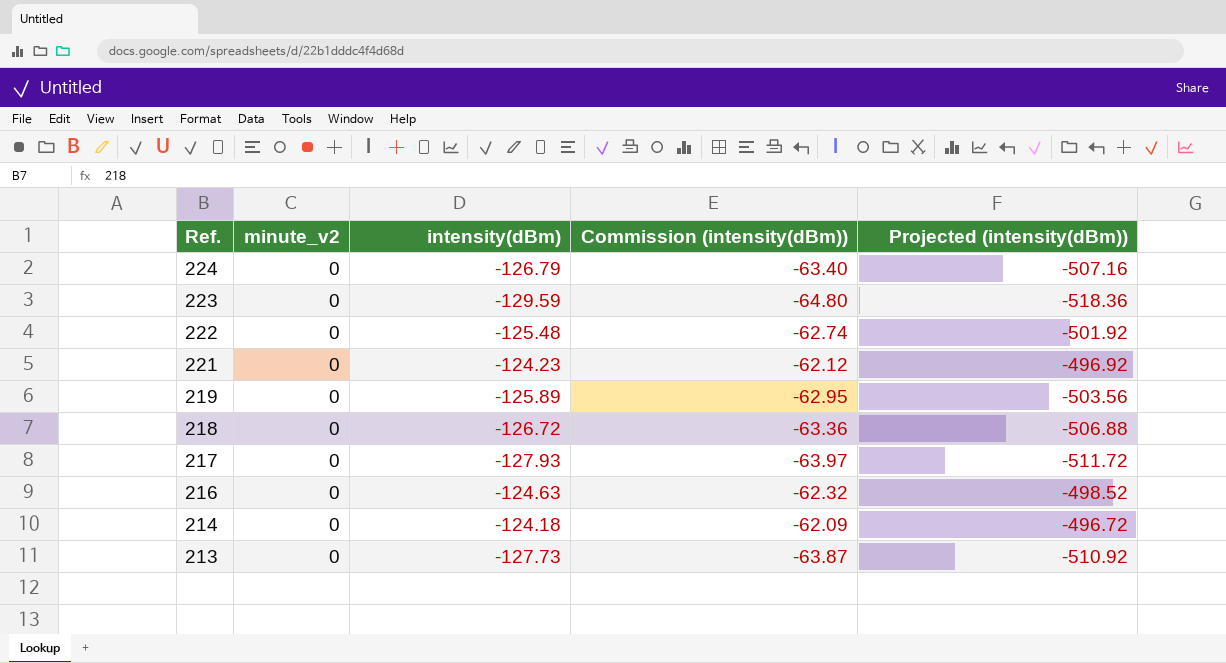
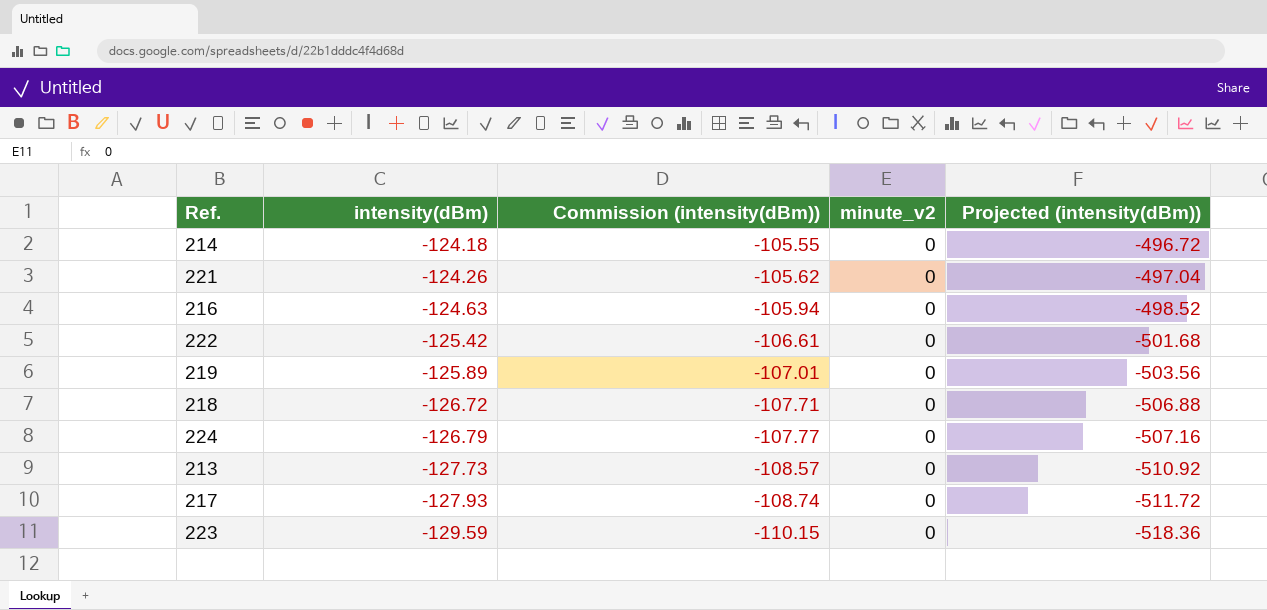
row order: Ref. descending -> intensity(dBm) descending
column Commission (intensity(dBm)) | formula: [intensity(dBm)] * 0.5 -> [intensity(dBm)] * 0.85
column minute_v2 | position: 2 -> 4
221 | intensity(dBm): -124.23 -> -124.26
221 | Projected (intensity(dBm)): -496.92 -> -497.04
222 | intensity(dBm): -125.48 -> -125.42
222 | Projected (intensity(dBm)): -501.92 -> -501.68

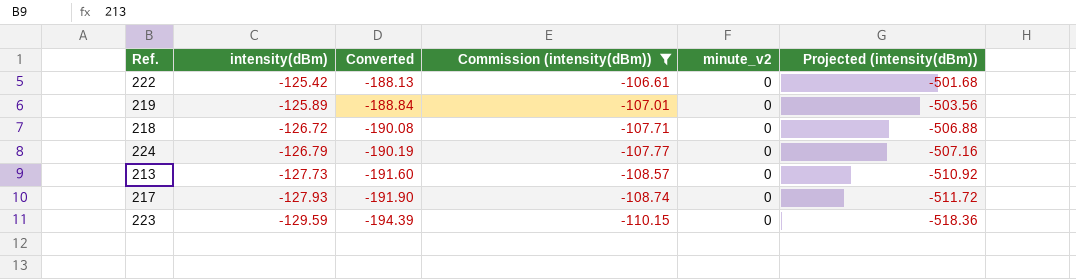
filter: none -> Commission (intensity(dBm)) <= -106.61
column Converted | formula: none -> [intensity(dBm)] * 1.5

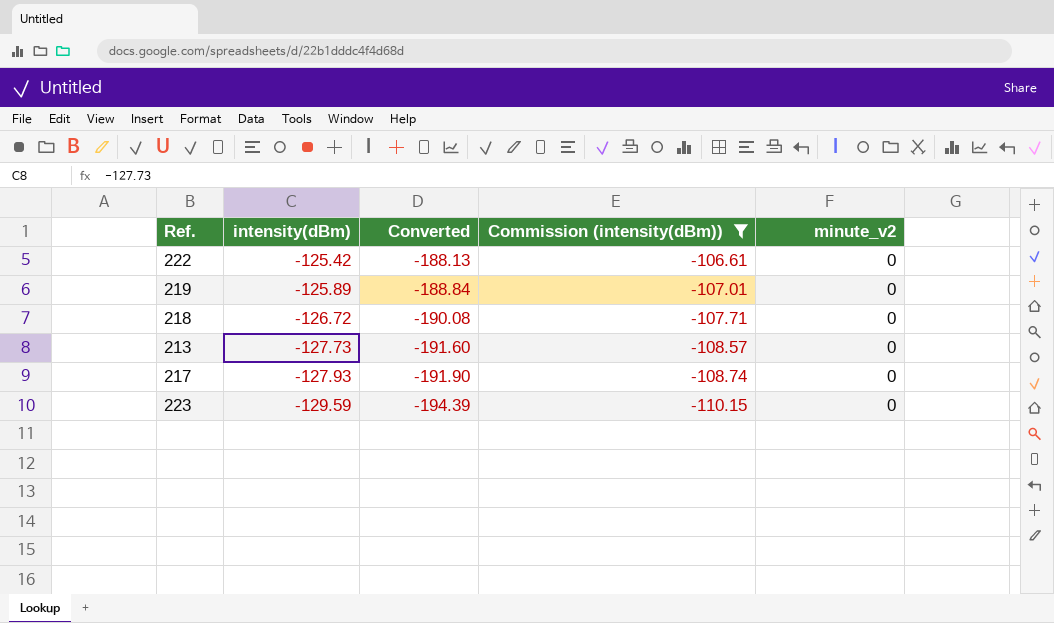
column Projected (intensity(dBm)) | formula: [intensity(dBm)] * 4 -> none
row 224: -126.79 | -190.19 | -107.77 | 0 | -507.16 -> none

